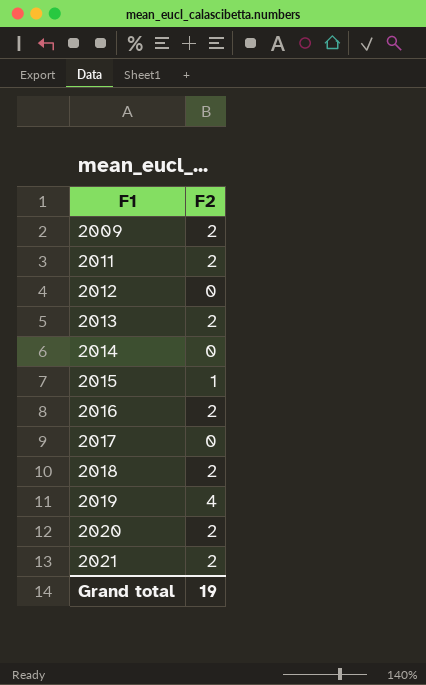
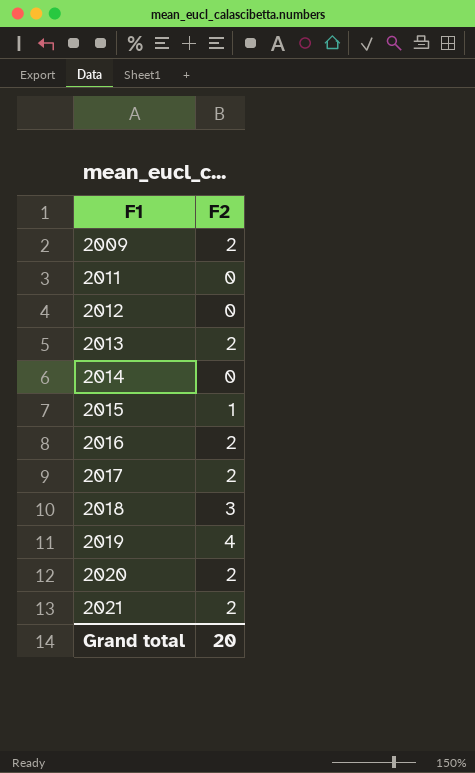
2011 | F2: 2 -> 0
2017 | F2: 0 -> 2
2018 | F2: 2 -> 3
Grand total | F2: 19 -> 20

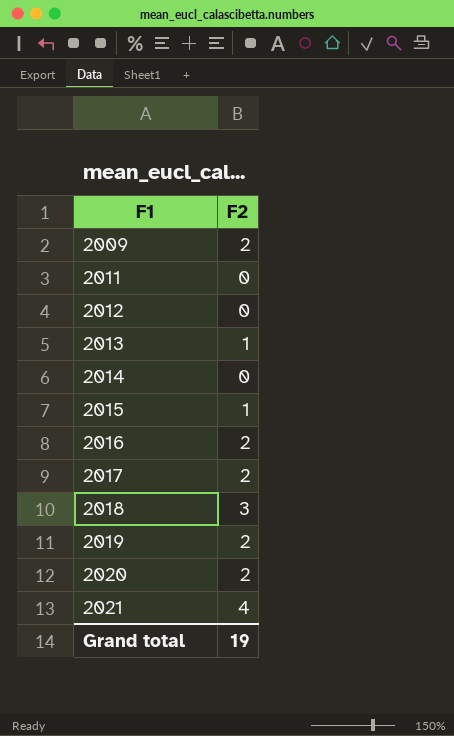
2013 | F2: 2 -> 1
2019 | F2: 4 -> 2
2021 | F2: 2 -> 4
Grand total | F2: 20 -> 19

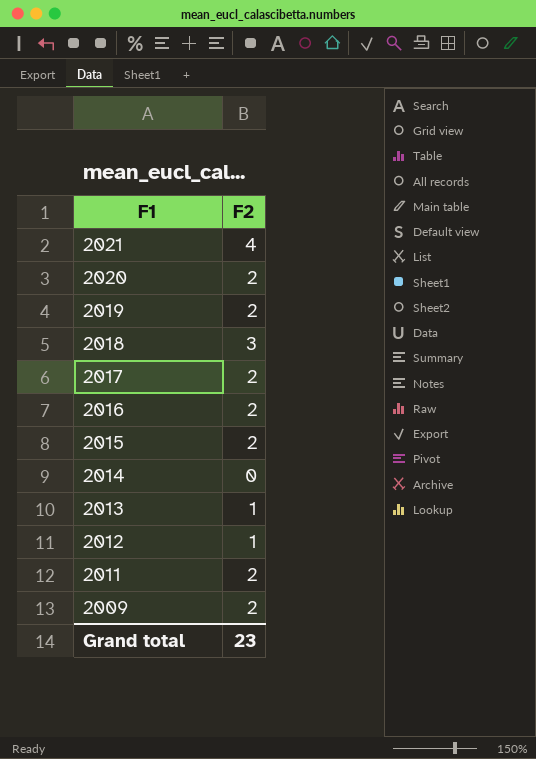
row order: F1 ascending -> F1 descending
2015 | F2: 1 -> 2
2012 | F2: 0 -> 1
2011 | F2: 0 -> 2
Grand total | F2: 19 -> 23

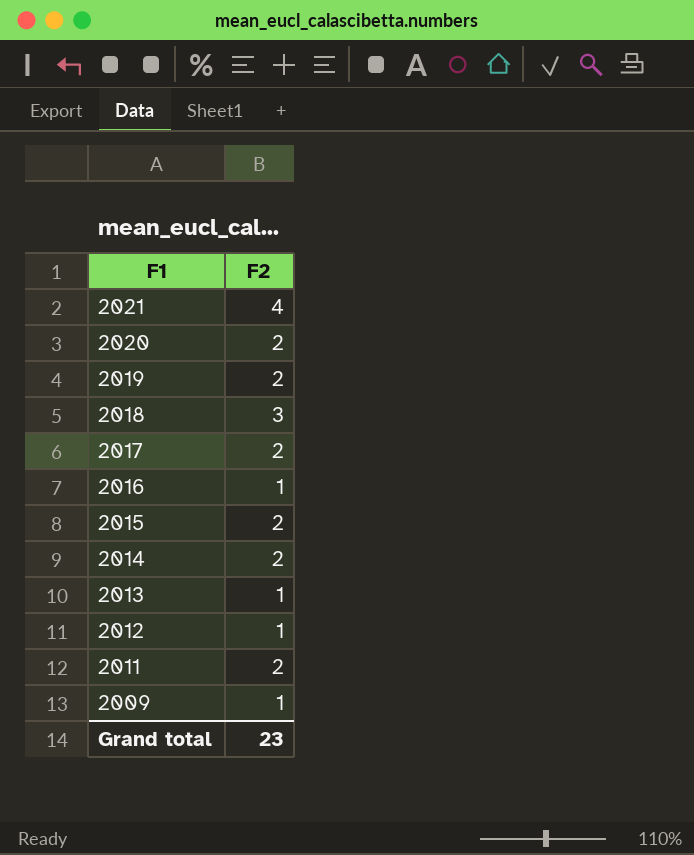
2016 | F2: 2 -> 1
2014 | F2: 0 -> 2
2009 | F2: 2 -> 1

